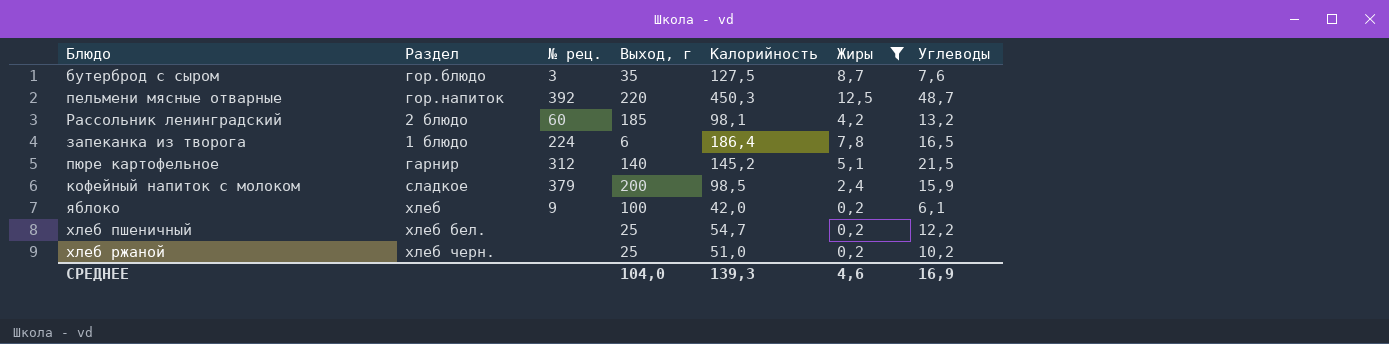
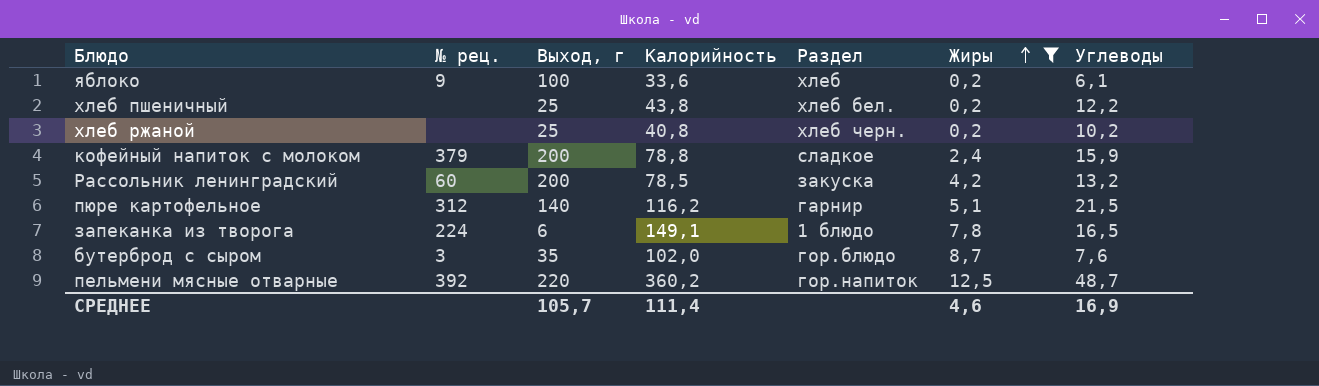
row order: none -> Жиры ascending
column Раздел | position: 2 -> 5
яблоко | Калорийность: 42,0 -> 33,6
хлеб пшеничный | Калорийность: 54,7 -> 43,8
хлеб ржаной | Калорийность: 51,0 -> 40,8
кофейный напиток с молоком | Калорийность: 98,5 -> 78,8
Рассольник ленинградский | Выход, г: 185 -> 200
Рассольник ленинградский | Калорийность: 98,1 -> 78,5
Рассольник ленинградский | Раздел: 2 блюдо -> закуска
пюре картофельное | Калорийность: 145,2 -> 116,2
запеканка из творога | Калорийность: 186,4 -> 149,1
бутерброд с сыром | Калорийность: 127,5 -> 102,0
пельмени мясные отварные | Калорийность: 450,3 -> 360,2
СРЕДНЕЕ | Выход, г: 104,0 -> 105,7
СРЕДНЕЕ | Калорийность: 139,3 -> 111,4

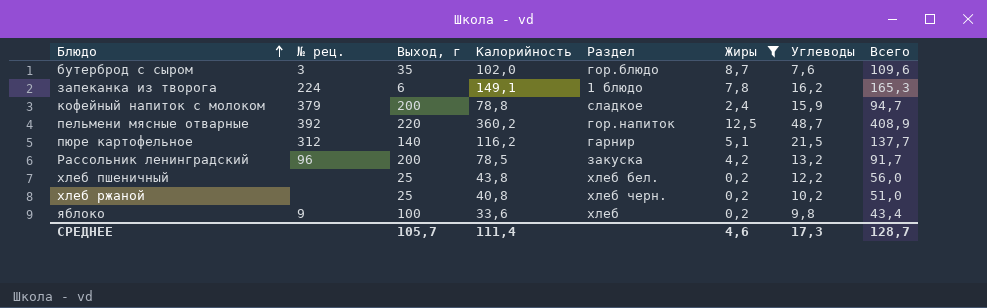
row order: Жиры ascending -> Блюдо ascending
column Всего | formula: none -> [Калорийность] + [Углеводы]
запеканка из творога | Углеводы: 16,5 -> 16,2
Рассольник ленинградский | № рец.: 60 -> 96
яблоко | Углеводы: 6,1 -> 9,8
СРЕДНЕЕ | Углеводы: 16,9 -> 17,3

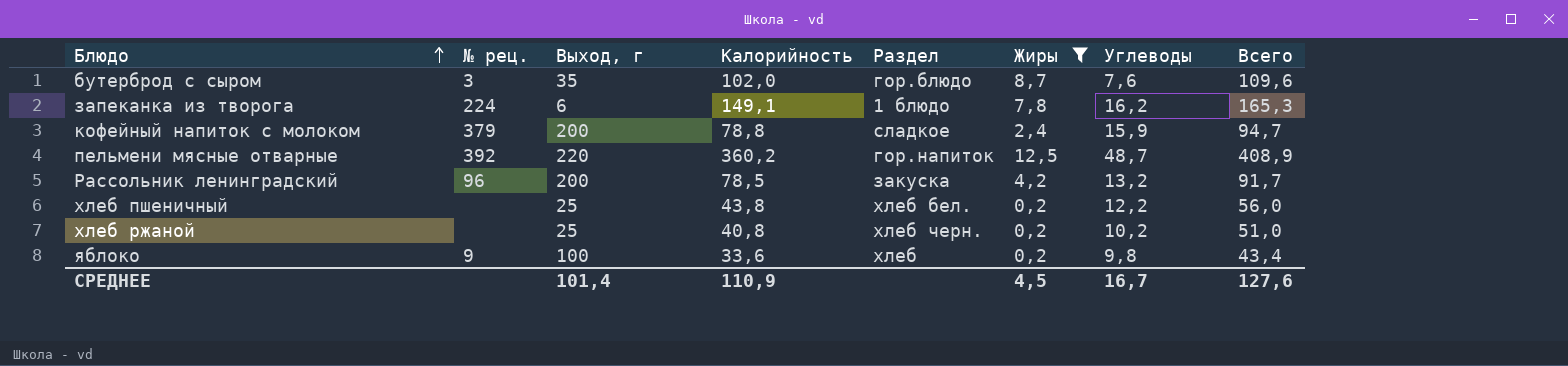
row пюре картофельное: 312 | 140 | 116,2 | гарнир | 5,1 | 21,5 | 137,7 -> none
СРЕДНЕЕ | Выход, г: 105,7 -> 101,4
СРЕДНЕЕ | Калорийность: 111,4 -> 110,9
СРЕДНЕЕ | Жиры: 4,6 -> 4,5
СРЕДНЕЕ | Углеводы: 17,3 -> 16,7
СРЕДНЕЕ | Всего: 128,7 -> 127,6

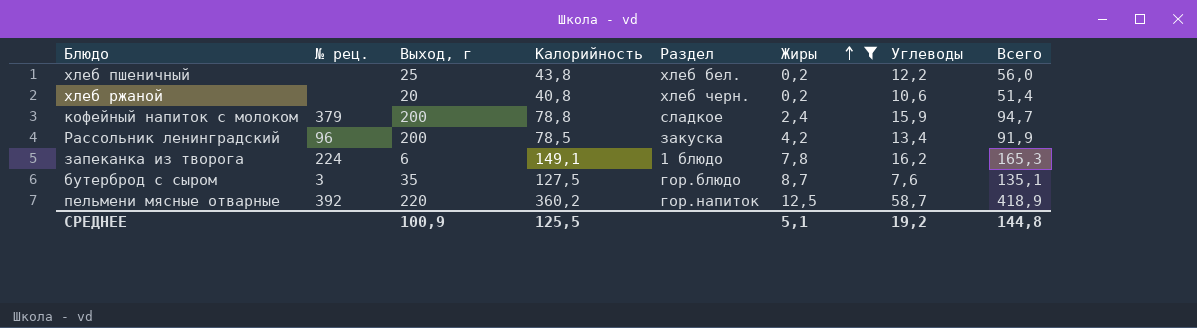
row order: Блюдо ascending -> Жиры ascending
row яблоко: 9 | 100 | 33,6 | хлеб | 0,2 | 9,8 | 43,4 -> none
хлеб ржаной | Выход, г: 25 -> 20
хлеб ржаной | Углеводы: 10,2 -> 10,6
хлеб ржаной | Всего: 51,0 -> 51,4
Рассольник ленинградский | Углеводы: 13,2 -> 13,4
Рассольник ленинградский | Всего: 91,7 -> 91,9
бутерброд с сыром | Калорийность: 102,0 -> 127,5
бутерброд с сыром | Всего: 109,6 -> 135,1
пельмени мясные отварные | Углеводы: 48,7 -> 58,7
пельмени мясные отварные | Всего: 408,9 -> 418,9
СРЕДНЕЕ | Выход, г: 101,4 -> 100,9
СРЕДНЕЕ | Калорийность: 110,9 -> 125,5
СРЕДНЕЕ | Жиры: 4,5 -> 5,1
СРЕДНЕЕ | Углеводы: 16,7 -> 19,2
СРЕДНЕЕ | Всего: 127,6 -> 144,8

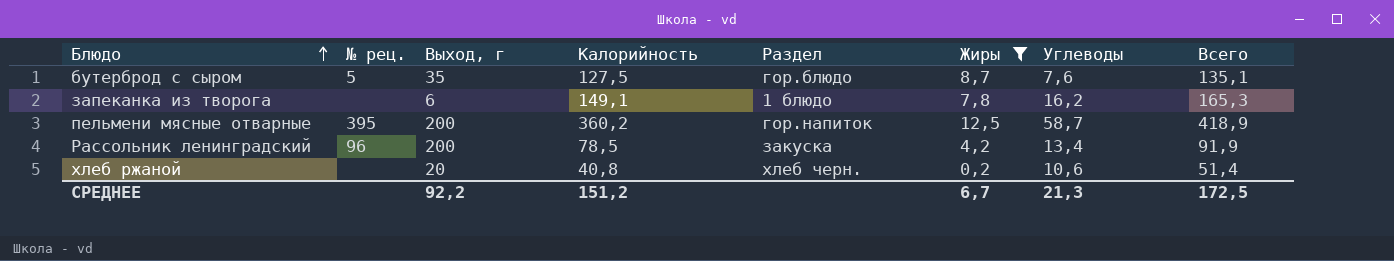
row order: Жиры ascending -> Блюдо ascending
row хлеб пшеничный: none | 25 | 43,8 | хлеб бел. | 0,2 | 12,2 | 56,0 -> none
row кофейный напиток с молоком: 379 | 200 | 78,8 | сладкое | 2,4 | 15,9 | 94,7 -> none
бутерброд с сыром | № рец.: 3 -> 5
запеканка из творога | № рец.: 224 -> none
пельмени мясные отварные | № рец.: 392 -> 395
пельмени мясные отварные | Выход, г: 220 -> 200
СРЕДНЕЕ | Выход, г: 100,9 -> 92,2
СРЕДНЕЕ | Калорийность: 125,5 -> 151,2
СРЕДНЕЕ | Жиры: 5,1 -> 6,7
СРЕДНЕЕ | Углеводы: 19,2 -> 21,3
СРЕДНЕЕ | Всего: 144,8 -> 172,5

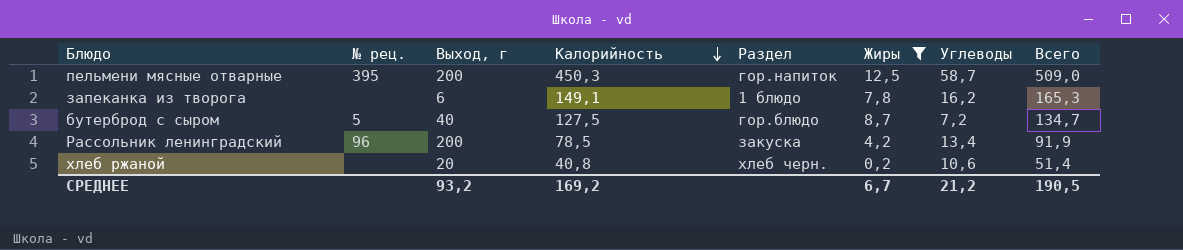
row order: Блюдо ascending -> Калорийность descending
пельмени мясные отварные | Калорийность: 360,2 -> 450,3
пельмени мясные отварные | Всего: 418,9 -> 509,0
бутерброд с сыром | Выход, г: 35 -> 40
бутерброд с сыром | Углеводы: 7,6 -> 7,2
бутерброд с сыром | Всего: 135,1 -> 134,7
СРЕДНЕЕ | Выход, г: 92,2 -> 93,2
СРЕДНЕЕ | Калорийность: 151,2 -> 169,2
СРЕДНЕЕ | Углеводы: 21,3 -> 21,2
СРЕДНЕЕ | Всего: 172,5 -> 190,5

